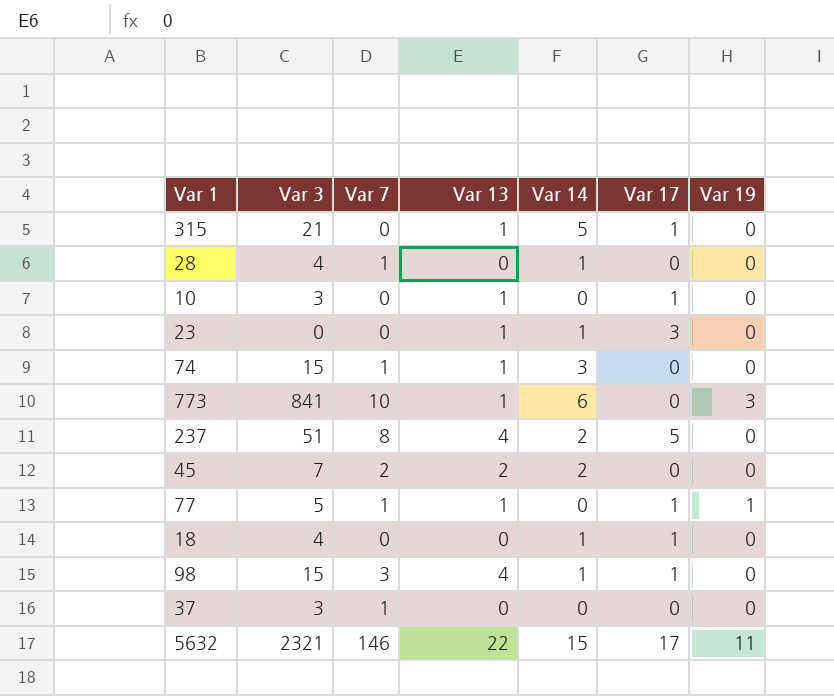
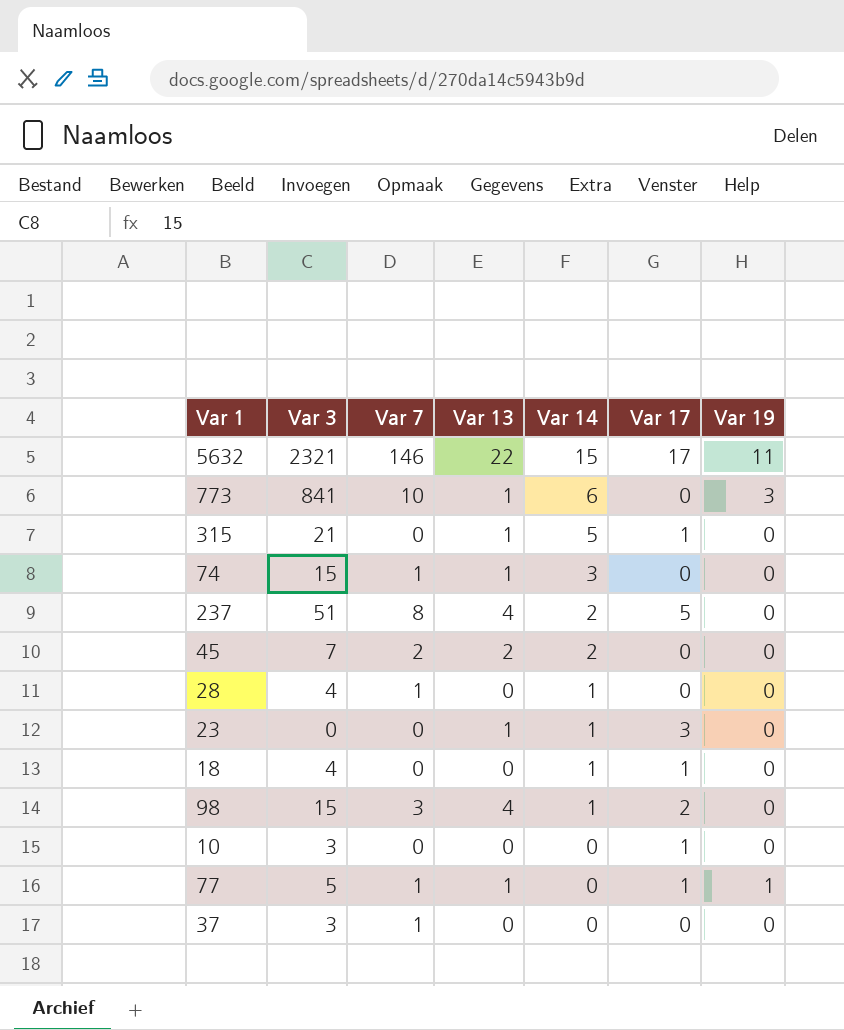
row order: none -> Var 14 descending
98 | Var 17: 1 -> 2
10 | Var 13: 1 -> 0

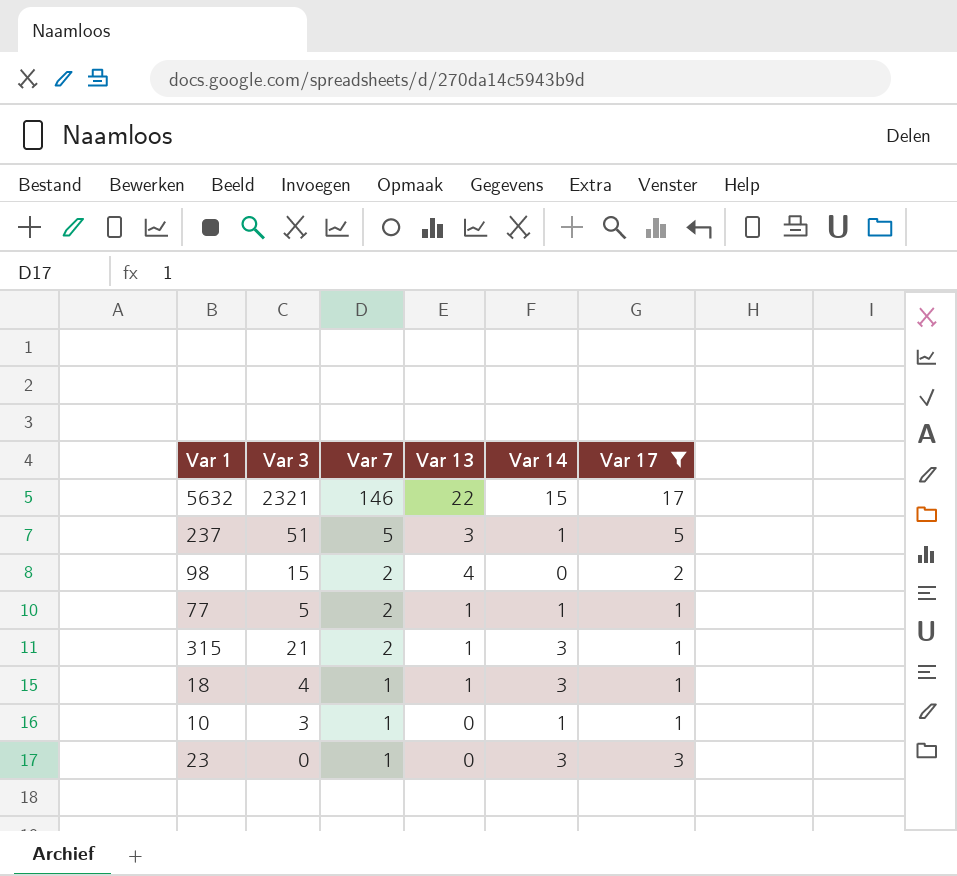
filter: none -> Var 17 != 0
row order: Var 14 descending -> Var 7 descending
column Var 19 | position: 7 -> none
237 | Var 7: 8 -> 5
237 | Var 13: 4 -> 3
237 | Var 14: 2 -> 1
98 | Var 7: 3 -> 2
98 | Var 14: 1 -> 0
77 | Var 7: 1 -> 2
77 | Var 14: 0 -> 1
315 | Var 7: 0 -> 2
315 | Var 14: 5 -> 3
18 | Var 7: 0 -> 1
18 | Var 13: 0 -> 1
18 | Var 14: 1 -> 3
10 | Var 7: 0 -> 1
10 | Var 14: 0 -> 1
23 | Var 7: 0 -> 1
23 | Var 13: 1 -> 0
23 | Var 14: 1 -> 3

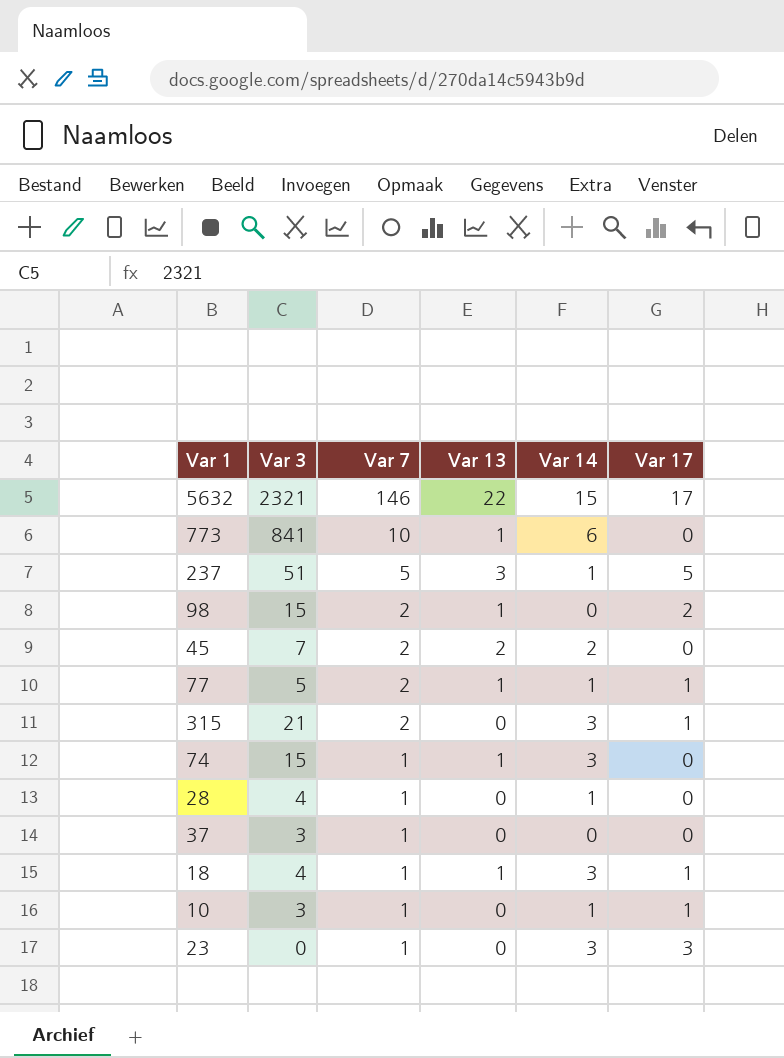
filter: Var 17 != 0 -> none
98 | Var 13: 4 -> 1
315 | Var 13: 1 -> 0

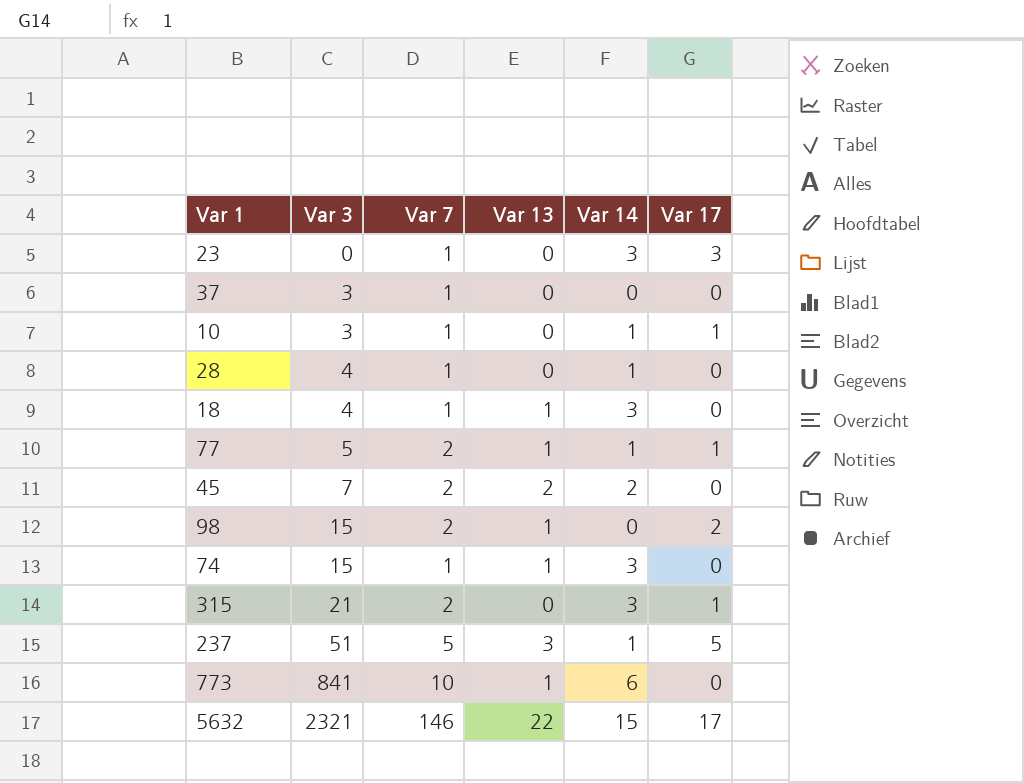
row order: Var 7 descending -> Var 3 ascending
18 | Var 17: 1 -> 0

